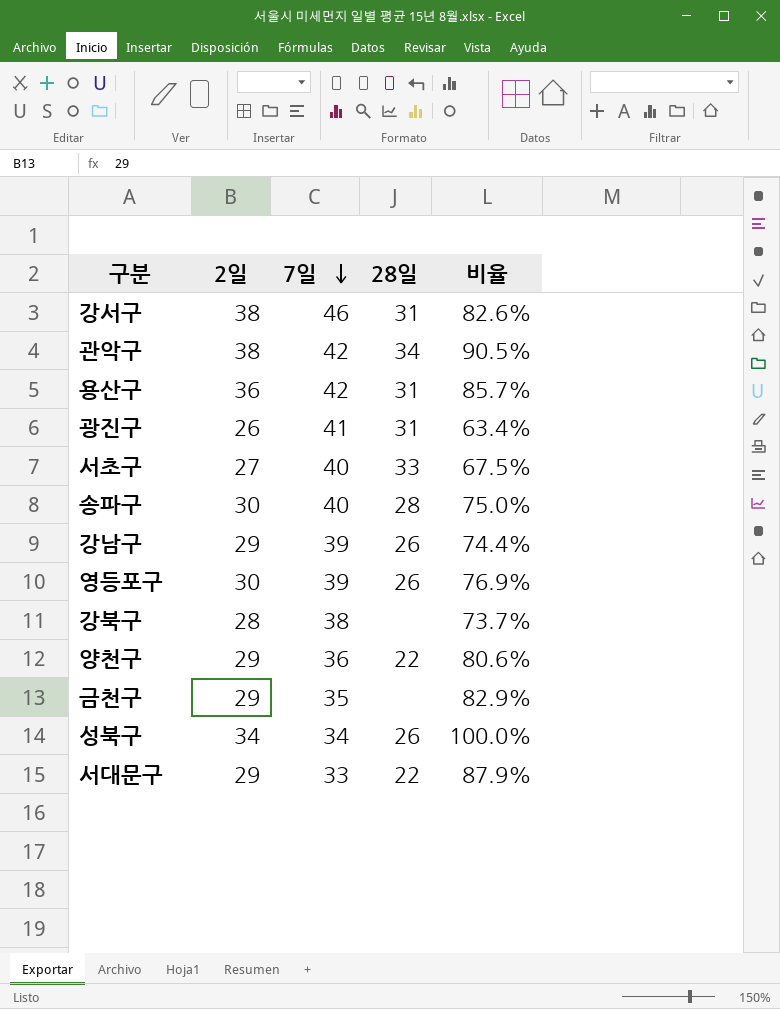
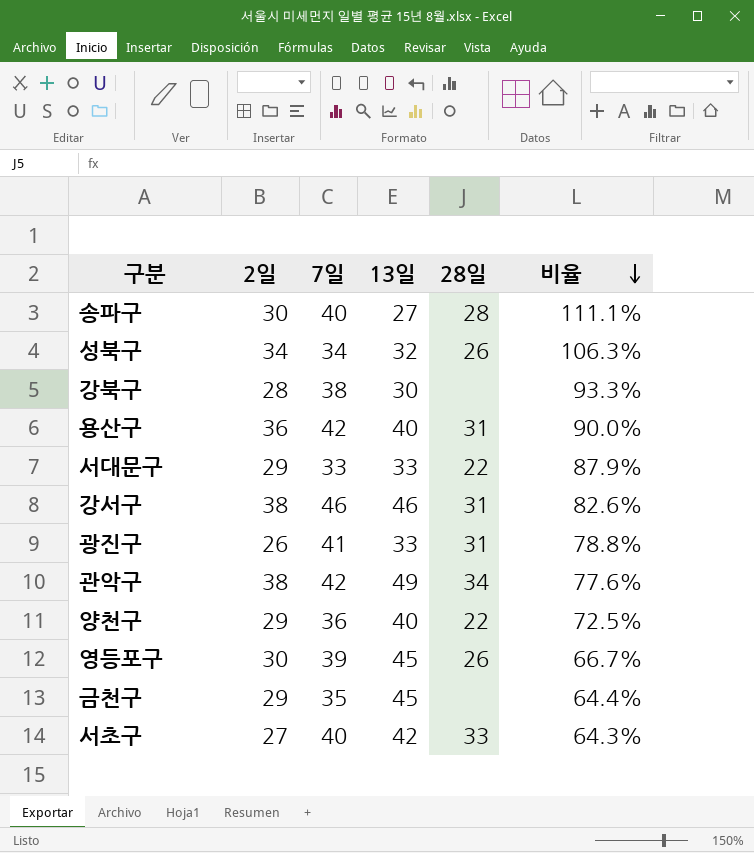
row order: 7일 descending -> 비율 descending
column 13일 | position: none -> 4
column 비율 | formula: [2일] / [7일] -> [2일] / [13일]
row 강남구: 29 | 39 | 26 | 74.4% -> none

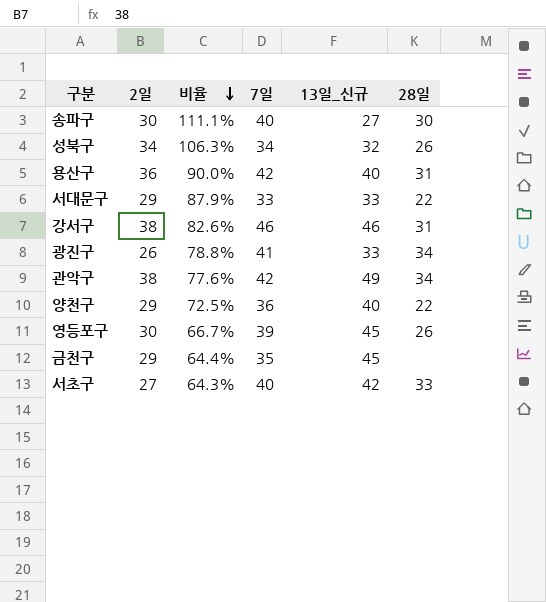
column 비율 | position: 6 -> 3
column name: 13일 -> 13일_신규
row 강북구: 28 | 38 | 30 | none | 93.3% -> none
송파구 | 28일: 28 -> 30
광진구 | 28일: 31 -> 34

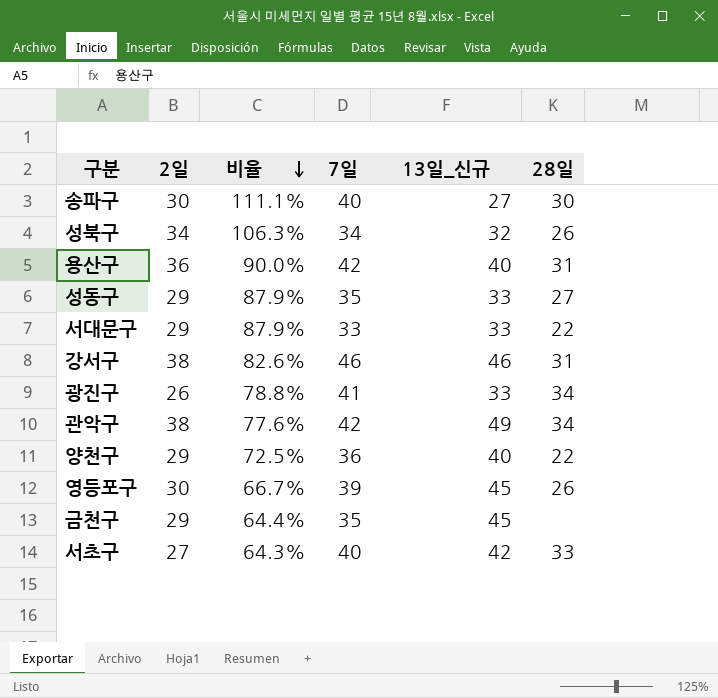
row 성동구: none -> 29 | 87.9% | 35 | 33 | 27

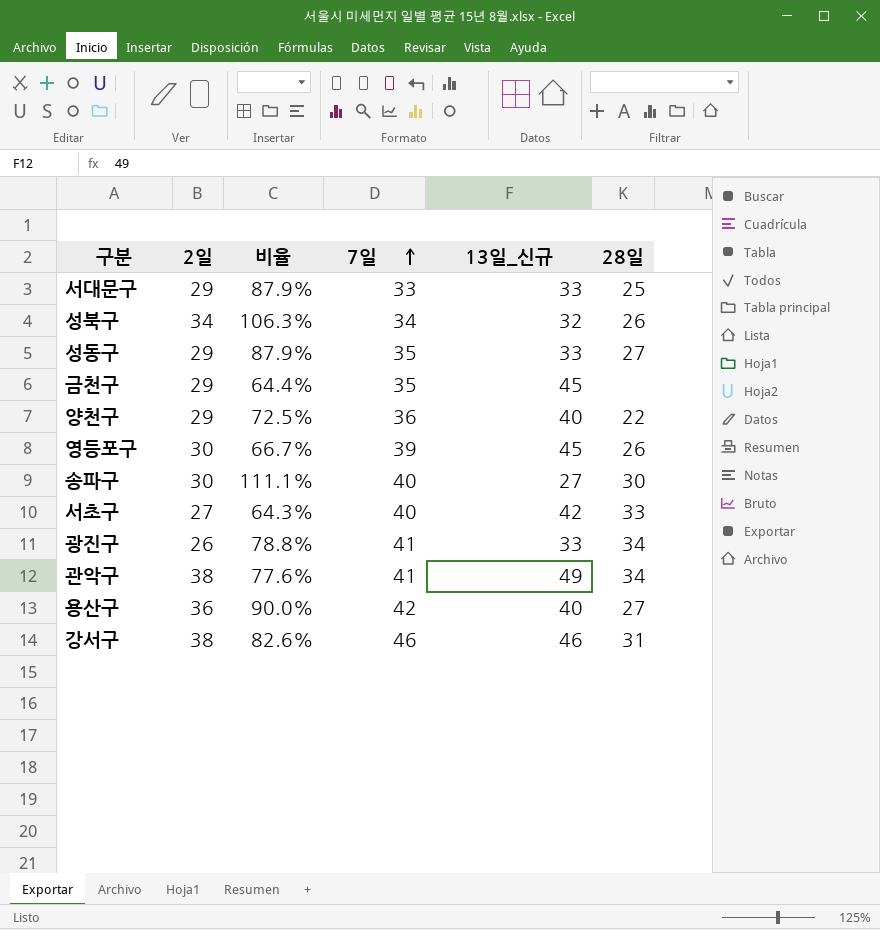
row order: 비율 descending -> 7일 ascending
서대문구 | 28일: 22 -> 25
관악구 | 7일: 42 -> 41
용산구 | 28일: 31 -> 27

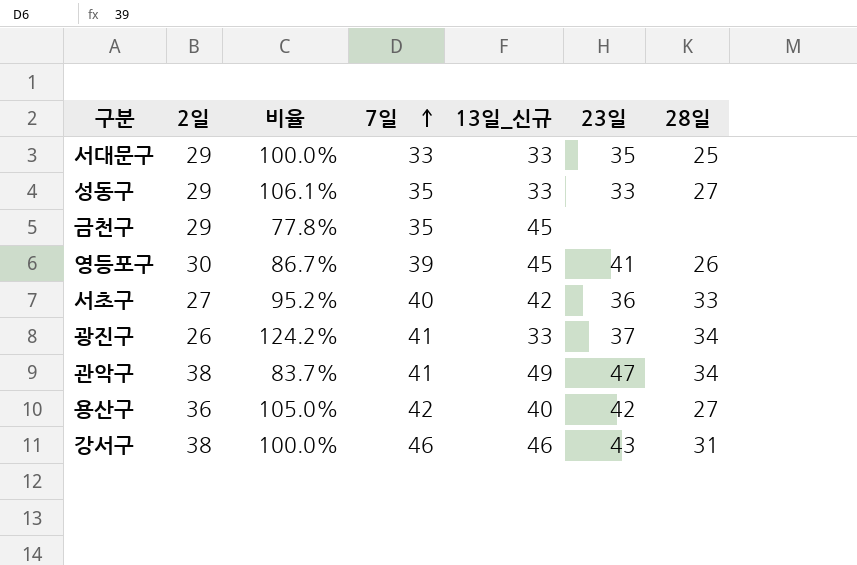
column 비율 | formula: [2일] / [13일_신규] -> [7일] / [13일_신규]
column 23일 | position: none -> 6
row 성북구: 34 | 106.3% | 34 | 32 | 26 -> none
row 양천구: 29 | 72.5% | 36 | 40 | 22 -> none
row 송파구: 30 | 111.1% | 40 | 27 | 30 -> none

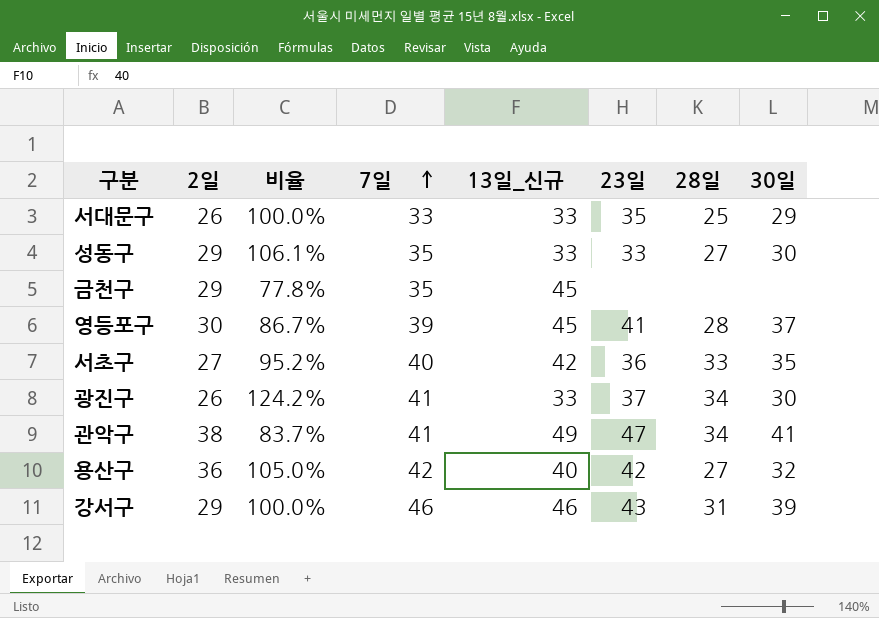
column 30일 | position: none -> 8
서대문구 | 2일: 29 -> 26
영등포구 | 28일: 26 -> 28
강서구 | 2일: 38 -> 29

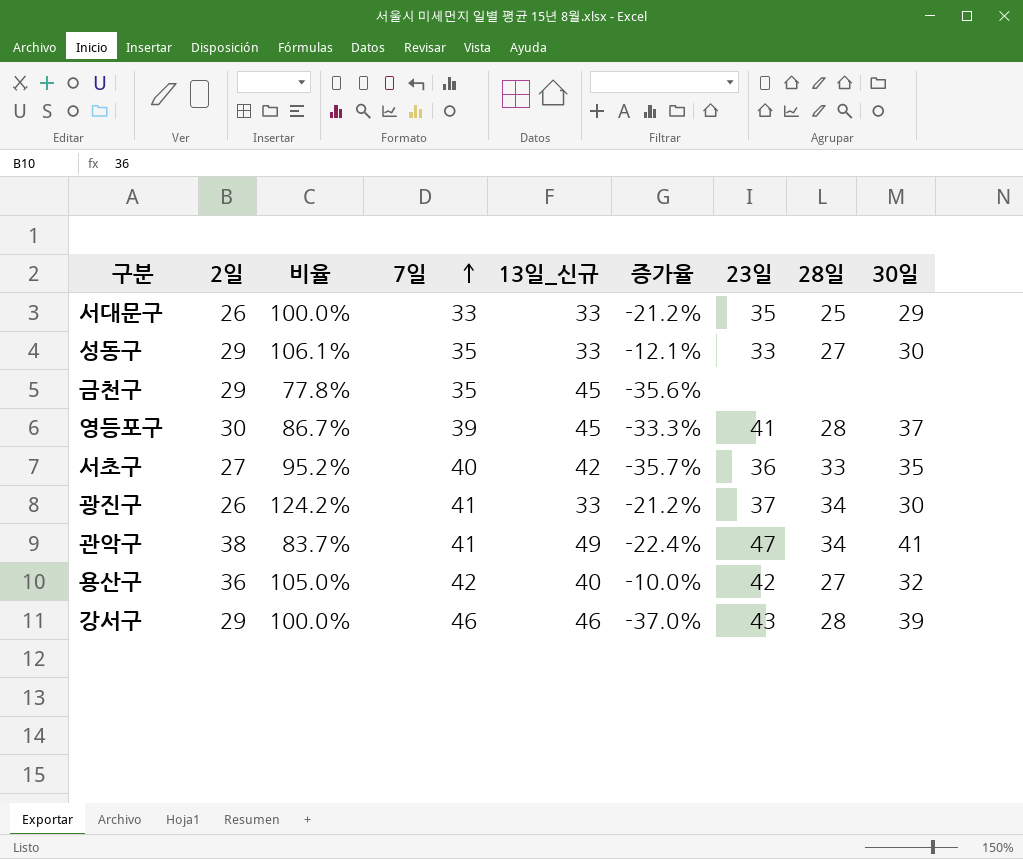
column 증가율 | formula: none -> ([2일] - [13일_신규]) / [13일_신규]
강서구 | 28일: 31 -> 28

